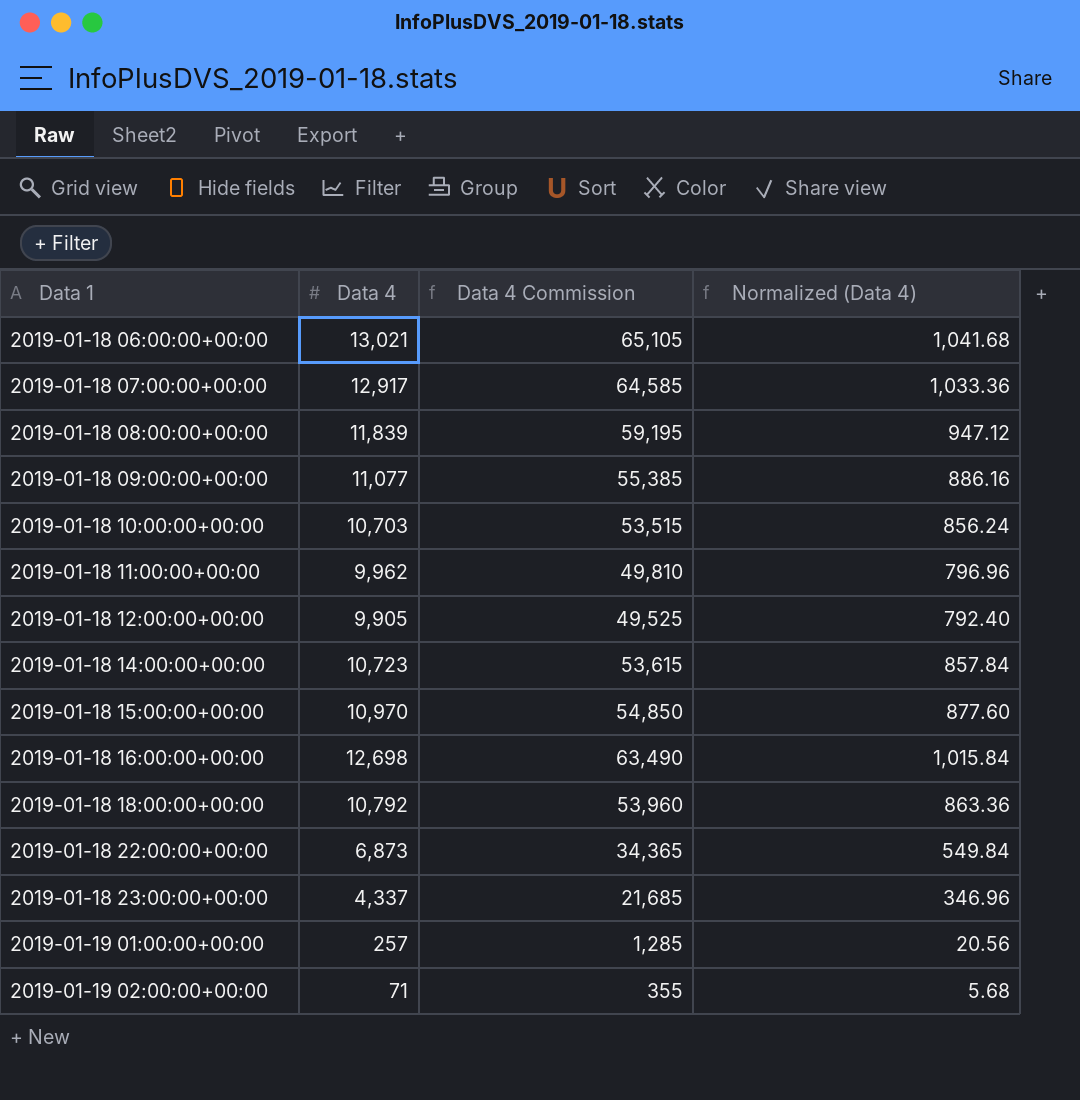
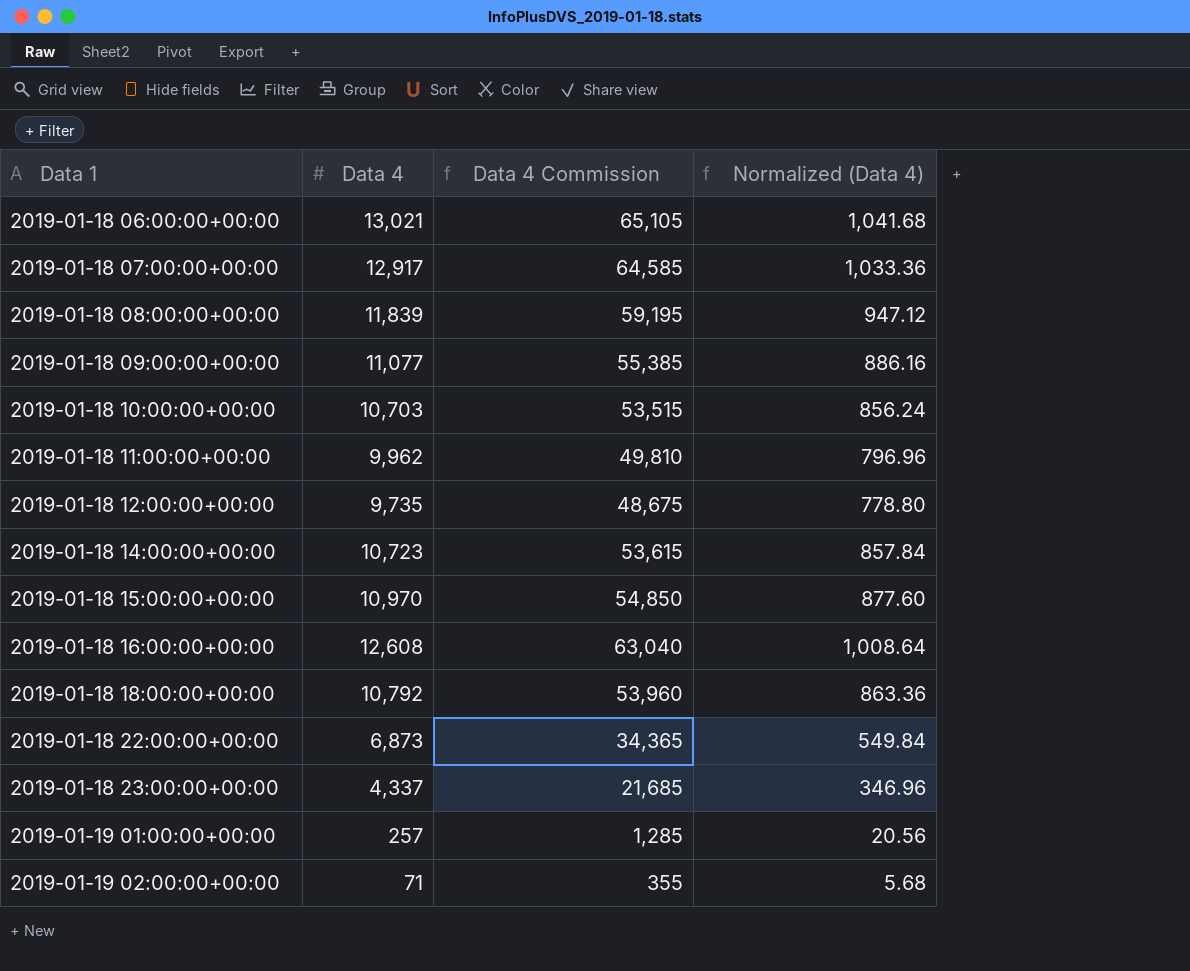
2019-01-18 12:00:00+00:00 | Data 4: 9,905 -> 9,735
2019-01-18 12:00:00+00:00 | Data 4 Commission: 49,525 -> 48,675
2019-01-18 12:00:00+00:00 | Normalized (Data 4): 792.40 -> 778.80
2019-01-18 16:00:00+00:00 | Data 4: 12,698 -> 12,608
2019-01-18 16:00:00+00:00 | Data 4 Commission: 63,490 -> 63,040
2019-01-18 16:00:00+00:00 | Normalized (Data 4): 1,015.84 -> 1,008.64

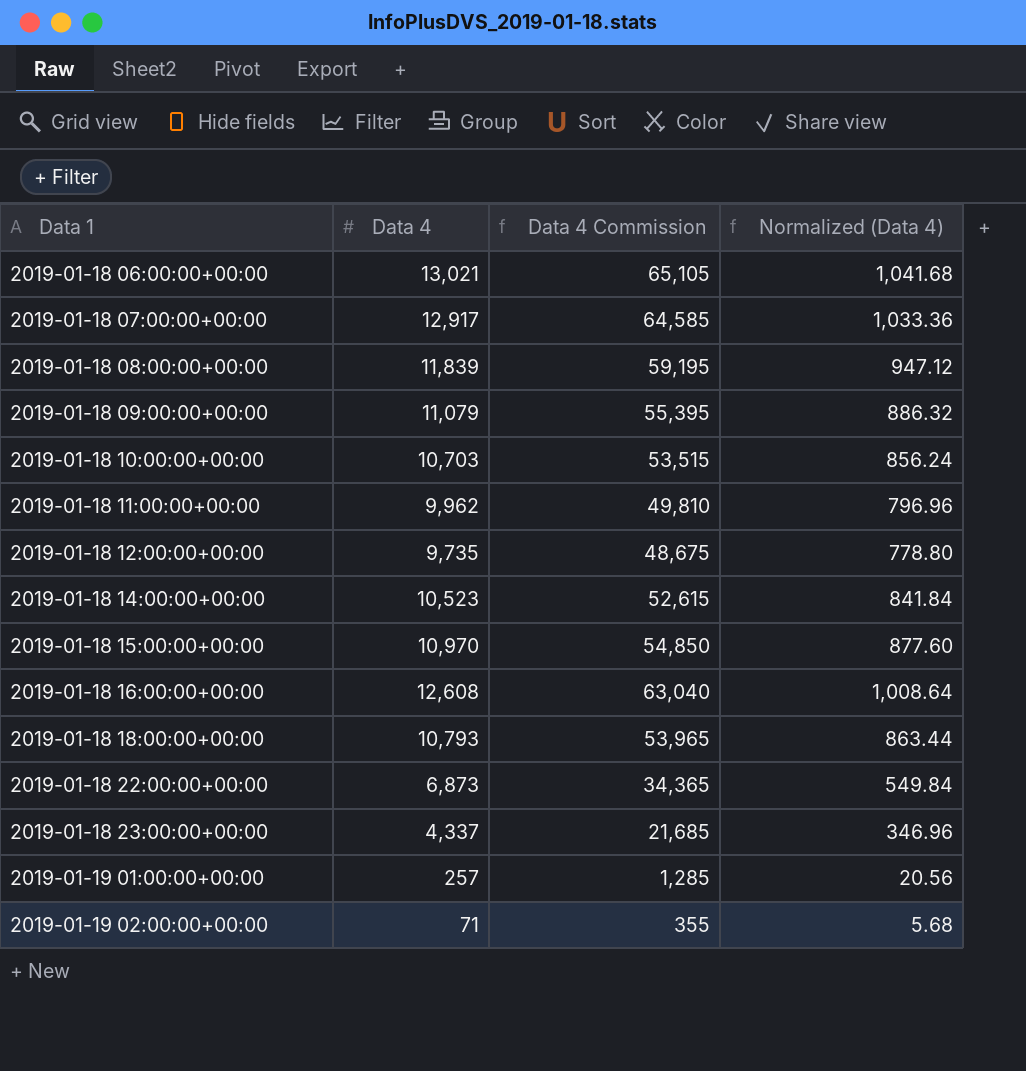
2019-01-18 09:00:00+00:00 | Data 4: 11,077 -> 11,079
2019-01-18 09:00:00+00:00 | Data 4 Commission: 55,385 -> 55,395
2019-01-18 09:00:00+00:00 | Normalized (Data 4): 886.16 -> 886.32
2019-01-18 14:00:00+00:00 | Data 4: 10,723 -> 10,523
2019-01-18 14:00:00+00:00 | Data 4 Commission: 53,615 -> 52,615
2019-01-18 14:00:00+00:00 | Normalized (Data 4): 857.84 -> 841.84
2019-01-18 18:00:00+00:00 | Data 4: 10,792 -> 10,793
2019-01-18 18:00:00+00:00 | Data 4 Commission: 53,960 -> 53,965
2019-01-18 18:00:00+00:00 | Normalized (Data 4): 863.36 -> 863.44

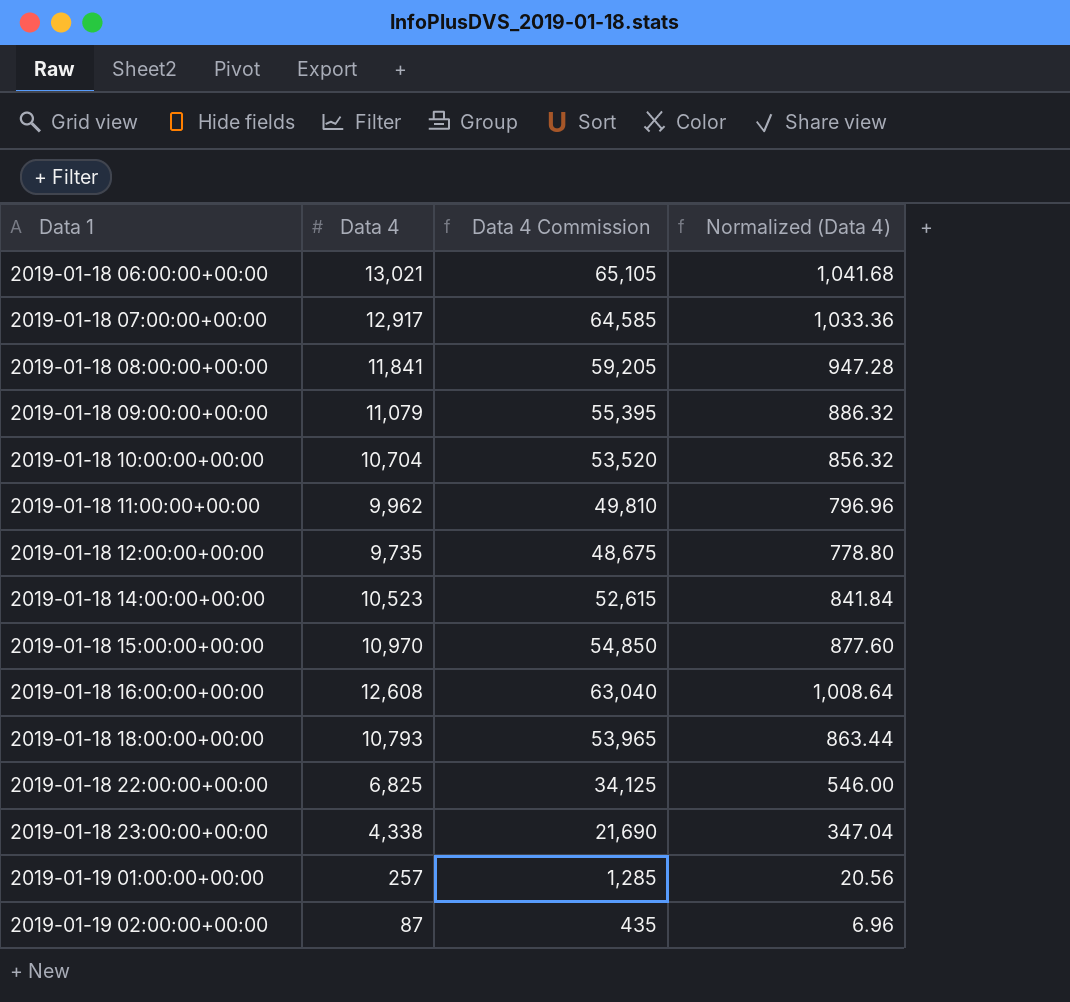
2019-01-18 08:00:00+00:00 | Data 4: 11,839 -> 11,841
2019-01-18 08:00:00+00:00 | Data 4 Commission: 59,195 -> 59,205
2019-01-18 08:00:00+00:00 | Normalized (Data 4): 947.12 -> 947.28
2019-01-18 10:00:00+00:00 | Data 4: 10,703 -> 10,704
2019-01-18 10:00:00+00:00 | Data 4 Commission: 53,515 -> 53,520
2019-01-18 10:00:00+00:00 | Normalized (Data 4): 856.24 -> 856.32
2019-01-18 22:00:00+00:00 | Data 4: 6,873 -> 6,825
2019-01-18 22:00:00+00:00 | Data 4 Commission: 34,365 -> 34,125
2019-01-18 22:00:00+00:00 | Normalized (Data 4): 549.84 -> 546.00
2019-01-18 23:00:00+00:00 | Data 4: 4,337 -> 4,338
2019-01-18 23:00:00+00:00 | Data 4 Commission: 21,685 -> 21,690
2019-01-18 23:00:00+00:00 | Normalized (Data 4): 346.96 -> 347.04
2019-01-19 02:00:00+00:00 | Data 4: 71 -> 87
2019-01-19 02:00:00+00:00 | Data 4 Commission: 355 -> 435
2019-01-19 02:00:00+00:00 | Normalized (Data 4): 5.68 -> 6.96

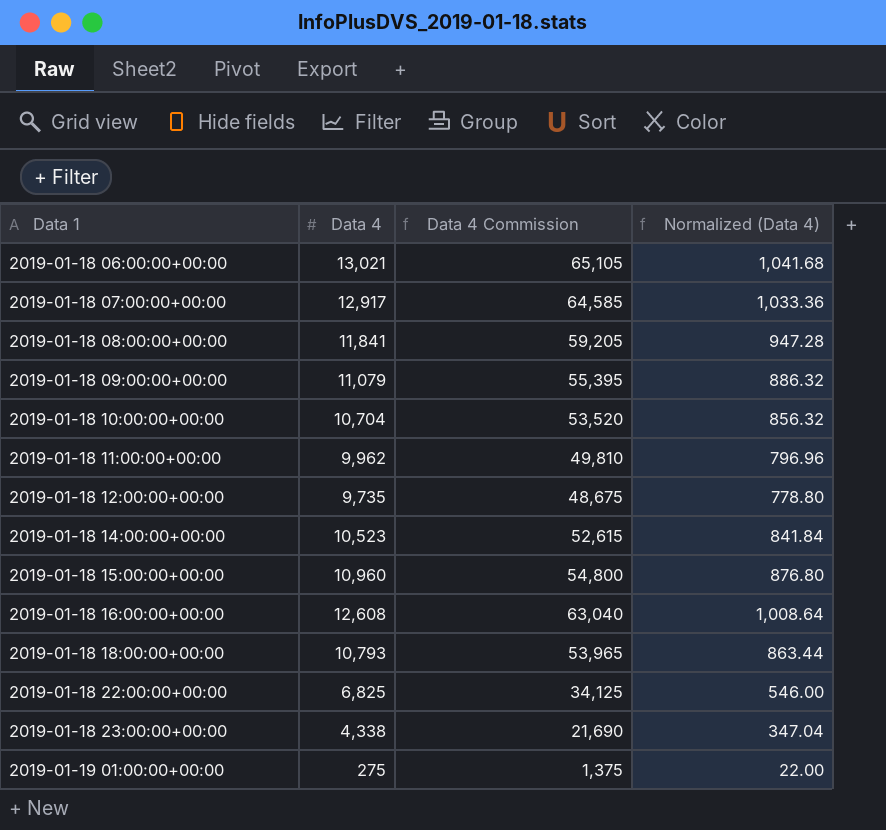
row 2019-01-19 02:00:00+00:00: 87 | 435 | 6.96 -> none
2019-01-18 15:00:00+00:00 | Data 4: 10,970 -> 10,960
2019-01-18 15:00:00+00:00 | Data 4 Commission: 54,850 -> 54,800
2019-01-18 15:00:00+00:00 | Normalized (Data 4): 877.60 -> 876.80
2019-01-19 01:00:00+00:00 | Data 4: 257 -> 275
2019-01-19 01:00:00+00:00 | Data 4 Commission: 1,285 -> 1,375
2019-01-19 01:00:00+00:00 | Normalized (Data 4): 20.56 -> 22.00

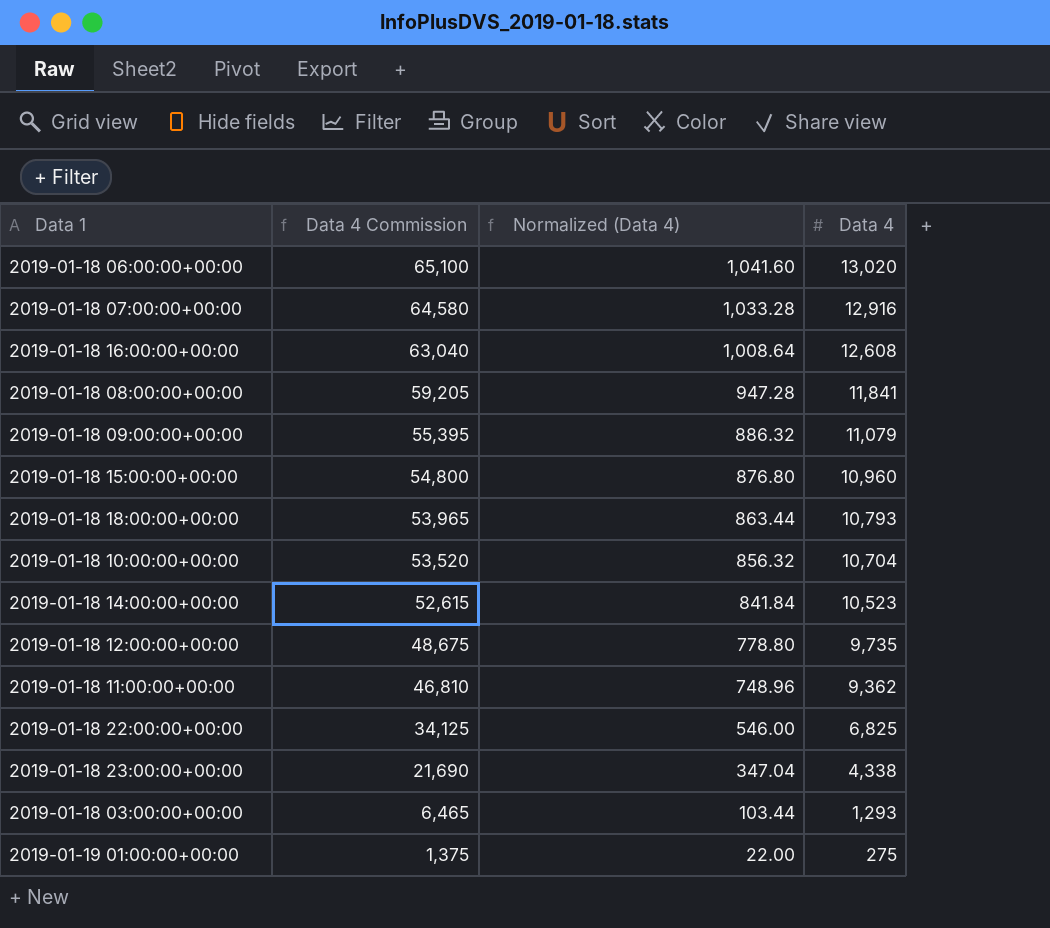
row order: Data 1 ascending -> Data 4 Commission descending
column Data 4 | position: 2 -> 4
2019-01-18 06:00:00+00:00 | Data 4 Commission: 65,105 -> 65,100
2019-01-18 06:00:00+00:00 | Normalized (Data 4): 1,041.68 -> 1,041.60
2019-01-18 06:00:00+00:00 | Data 4: 13,021 -> 13,020
2019-01-18 07:00:00+00:00 | Data 4 Commission: 64,585 -> 64,580
2019-01-18 07:00:00+00:00 | Normalized (Data 4): 1,033.36 -> 1,033.28
2019-01-18 07:00:00+00:00 | Data 4: 12,917 -> 12,916
2019-01-18 11:00:00+00:00 | Data 4 Commission: 49,810 -> 46,810
2019-01-18 11:00:00+00:00 | Normalized (Data 4): 796.96 -> 748.96
2019-01-18 11:00:00+00:00 | Data 4: 9,962 -> 9,362
row 2019-01-18 03:00:00+00:00: none -> 6,465 | 103.44 | 1,293

